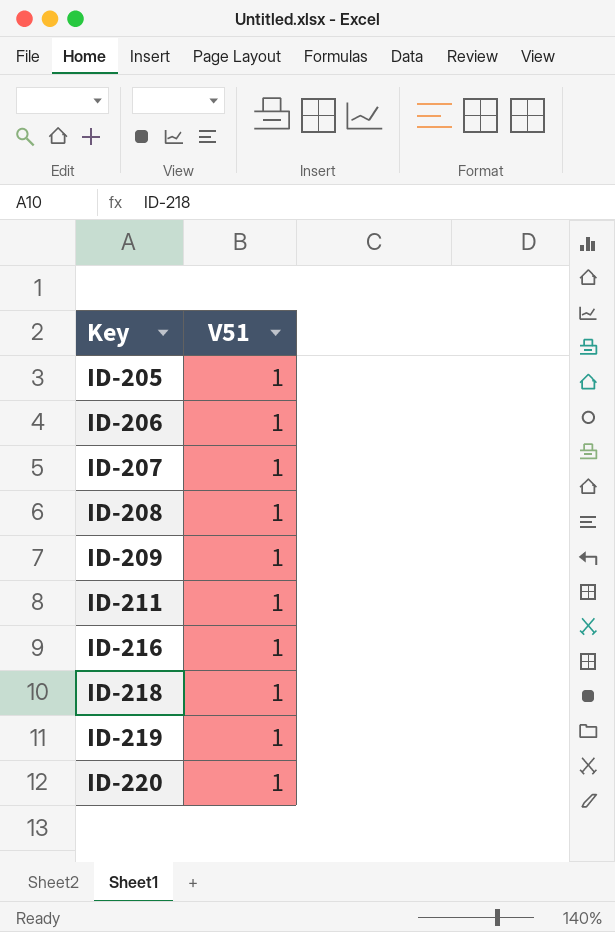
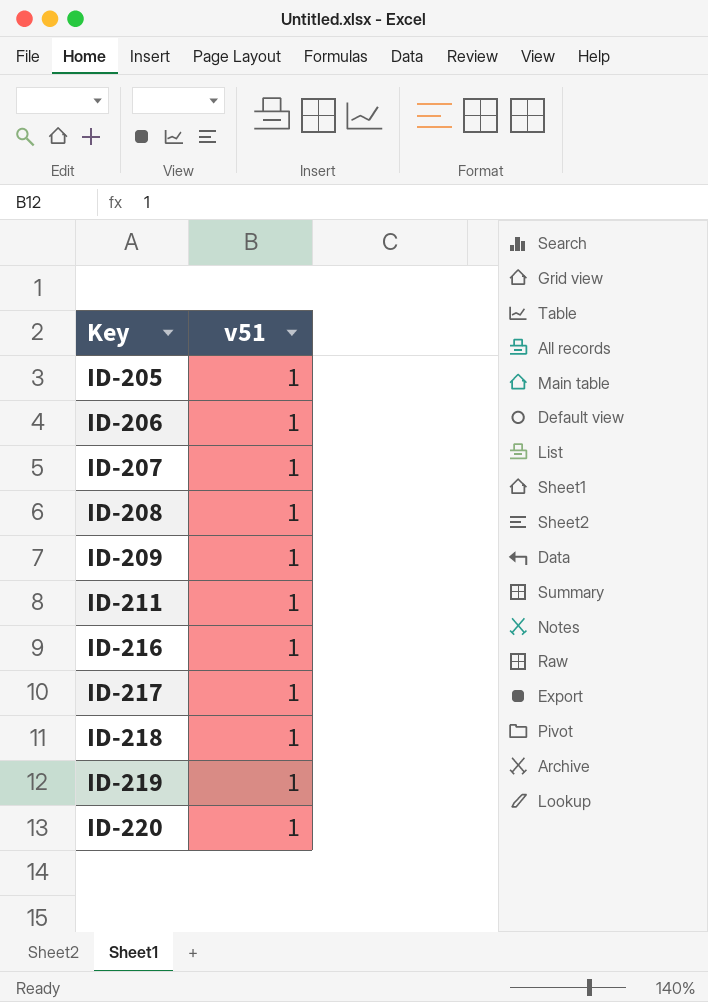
column name: V51 -> v51
row ID-217: none -> 1

